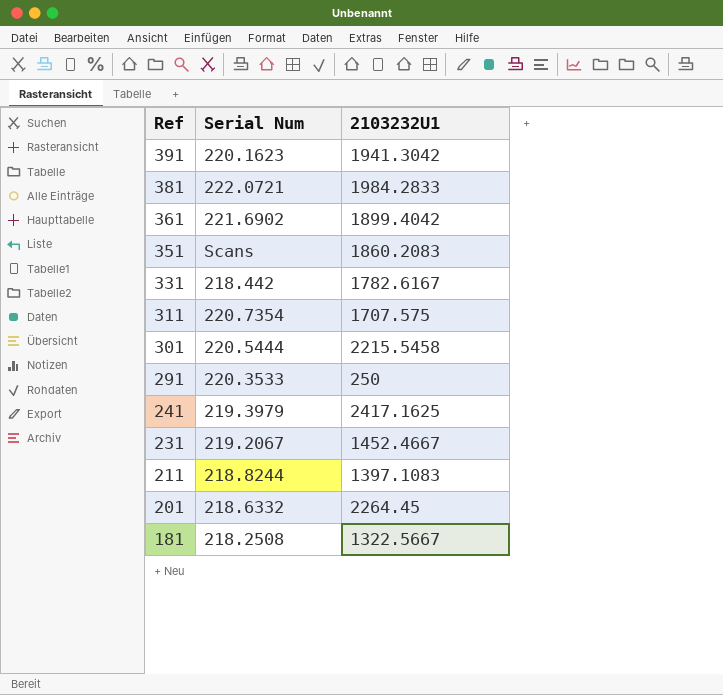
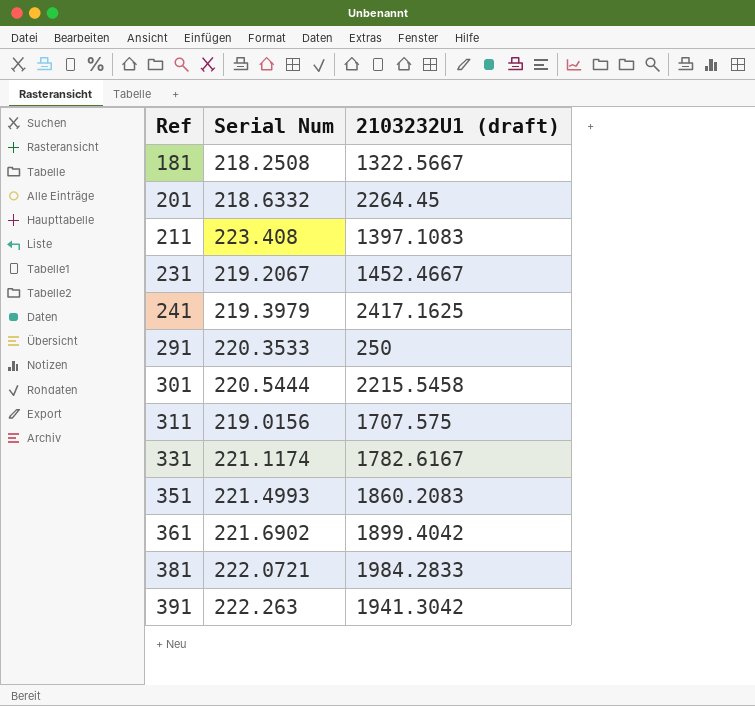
row order: Ref descending -> Ref ascending
column name: 2103232U1 -> 2103232U1 (draft)
211 | Serial Num: 218.8244 -> 223.408
311 | Serial Num: 220.7354 -> 219.0156
331 | Serial Num: 218.442 -> 221.1174
351 | Serial Num: Scans -> 221.4993
391 | Serial Num: 220.1623 -> 222.263

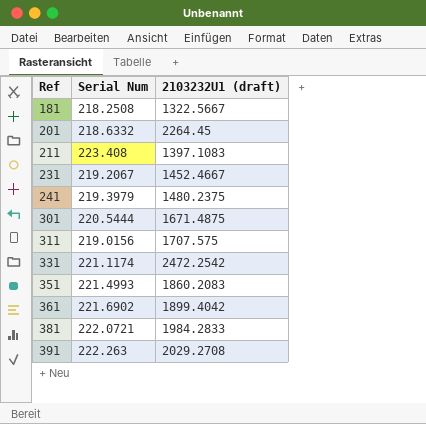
row 291: 220.3533 | 250 -> none
241 | 2103232U1 (draft): 2417.1625 -> 1480.2375
301 | 2103232U1 (draft): 2215.5458 -> 1671.4875
331 | 2103232U1 (draft): 1782.6167 -> 2472.2542
391 | 2103232U1 (draft): 1941.3042 -> 2029.2708

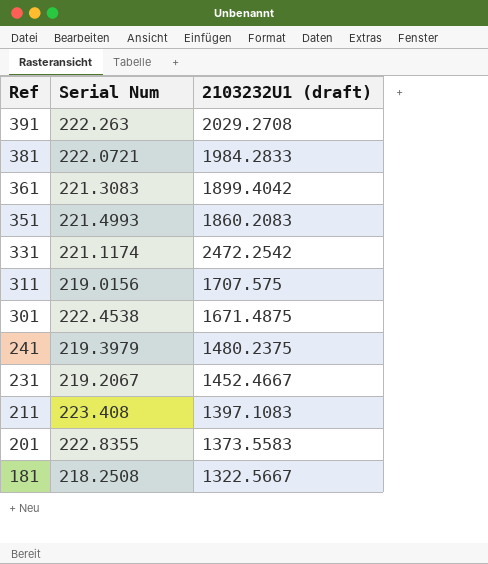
row order: Ref ascending -> Ref descending
361 | Serial Num: 221.6902 -> 221.3083
301 | Serial Num: 220.5444 -> 222.4538
201 | Serial Num: 218.6332 -> 222.8355
201 | 2103232U1 (draft): 2264.45 -> 1373.5583

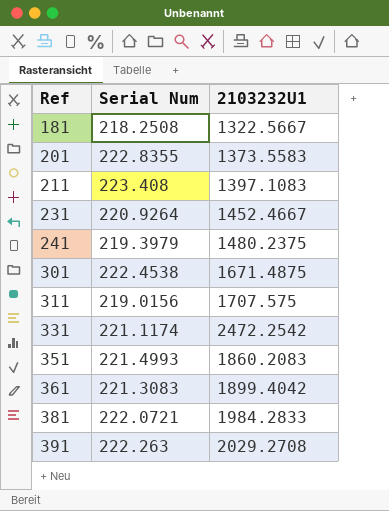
row order: Ref descending -> Ref ascending
column name: 2103232U1 (draft) -> 2103232U1
231 | Serial Num: 219.2067 -> 220.9264

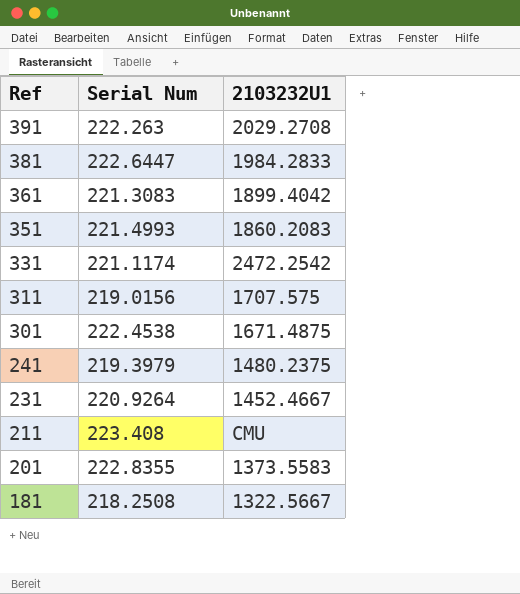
row order: Ref ascending -> Ref descending
381 | Serial Num: 222.0721 -> 222.6447
211 | 2103232U1: 1397.1083 -> CMU

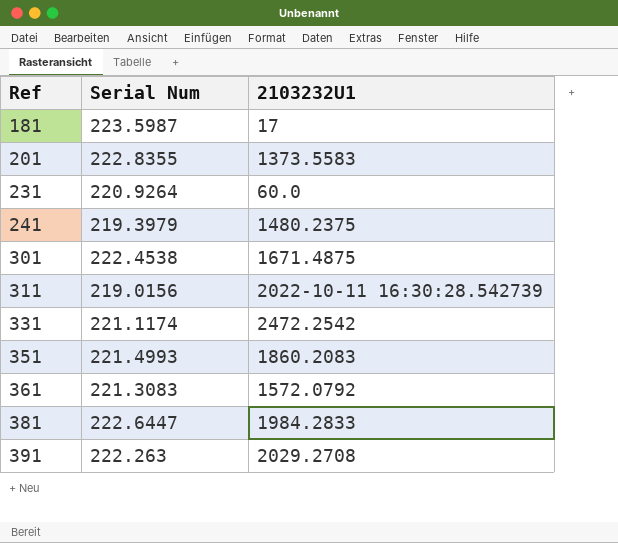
row order: Ref descending -> Ref ascending
row 211: 223.408 | CMU -> none
181 | Serial Num: 218.2508 -> 223.5987
181 | 2103232U1: 1322.5667 -> 17
231 | 2103232U1: 1452.4667 -> 60.0
311 | 2103232U1: 1707.575 -> 2022-10-11 16:30:28.542739
361 | 2103232U1: 1899.4042 -> 1572.0792

